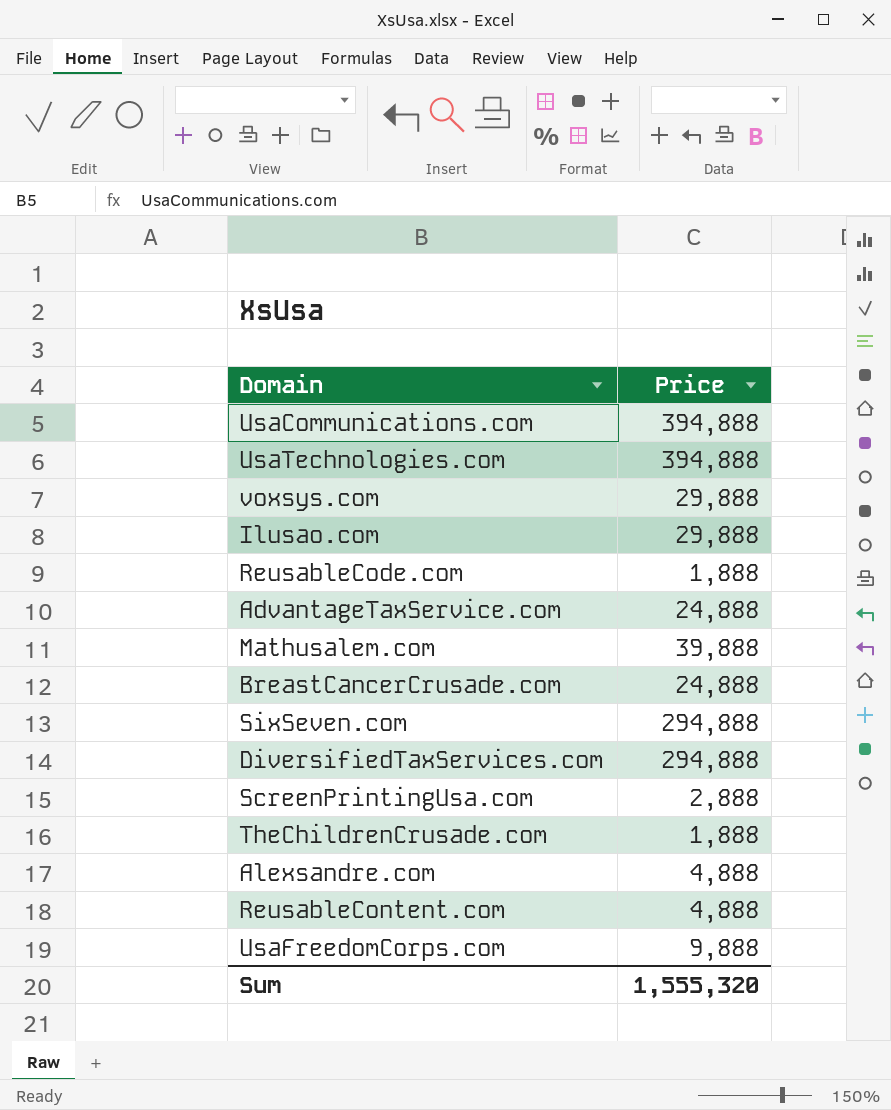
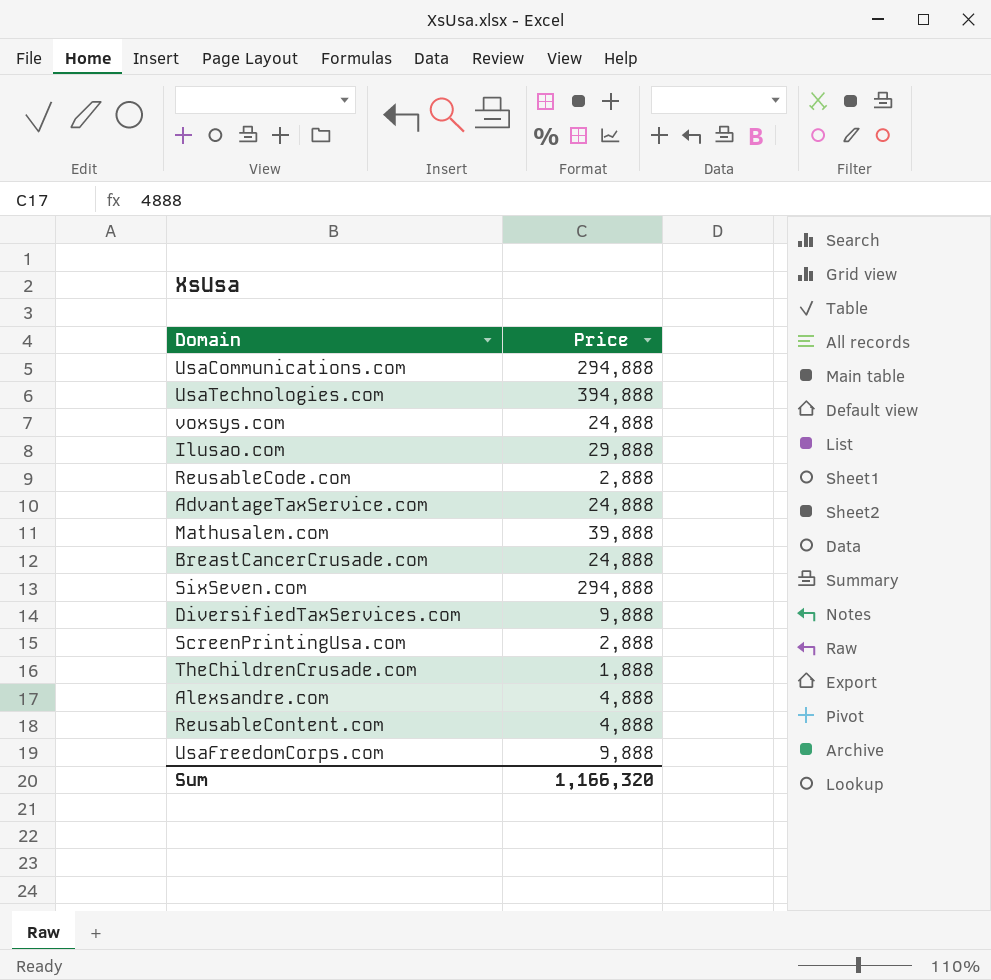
UsaCommunications.com | Price: 394,888 -> 294,888
voxsys.com | Price: 29,888 -> 24,888
ReusableCode.com | Price: 1,888 -> 2,888
DiversifiedTaxServices.com | Price: 294,888 -> 9,888
Sum | Price: 1,555,320 -> 1,166,320

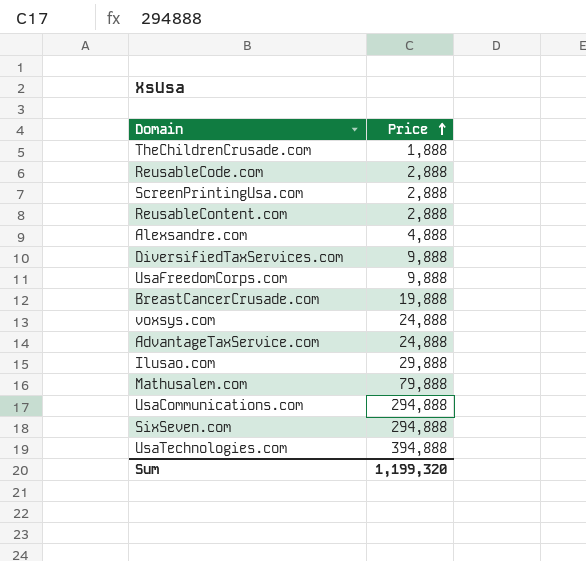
row order: none -> Price ascending
ReusableContent.com | Price: 4,888 -> 2,888
BreastCancerCrusade.com | Price: 24,888 -> 19,888
Mathusalem.com | Price: 39,888 -> 79,888
Sum | Price: 1,166,320 -> 1,199,320

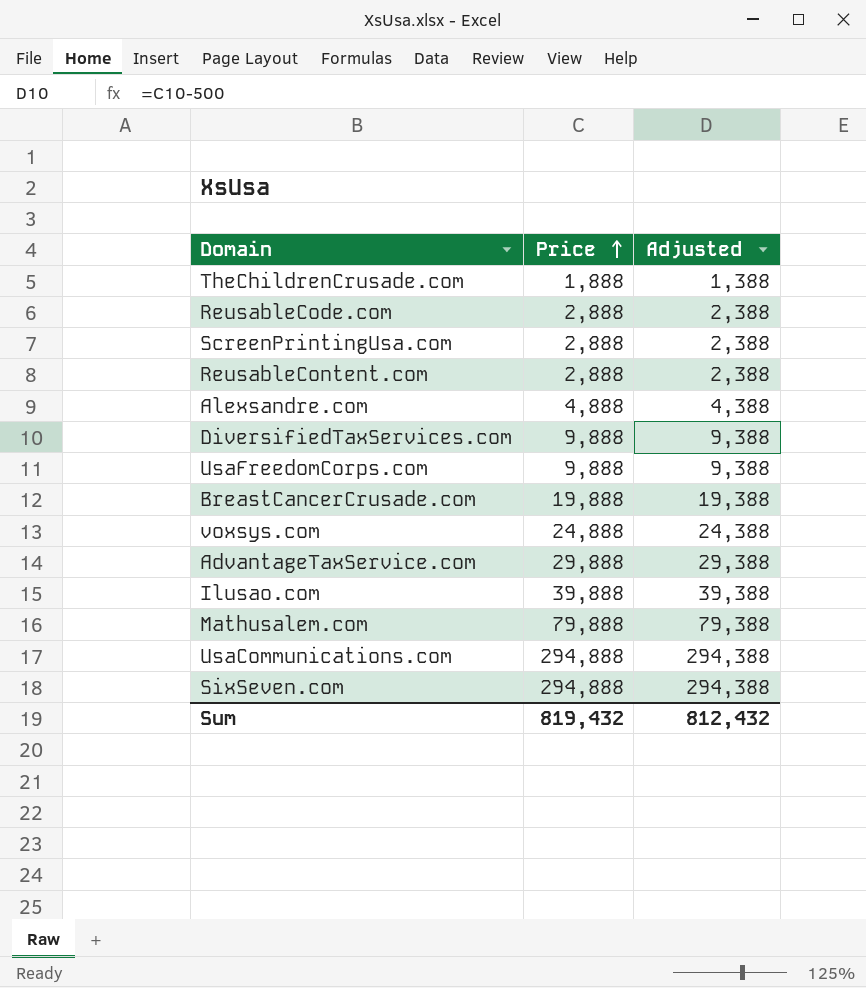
column Adjusted | formula: none -> [Price] - 500
row UsaTechnologies.com: 394,888 -> none
AdvantageTaxService.com | Price: 24,888 -> 29,888
Ilusao.com | Price: 29,888 -> 39,888
Sum | Price: 1,199,320 -> 819,432

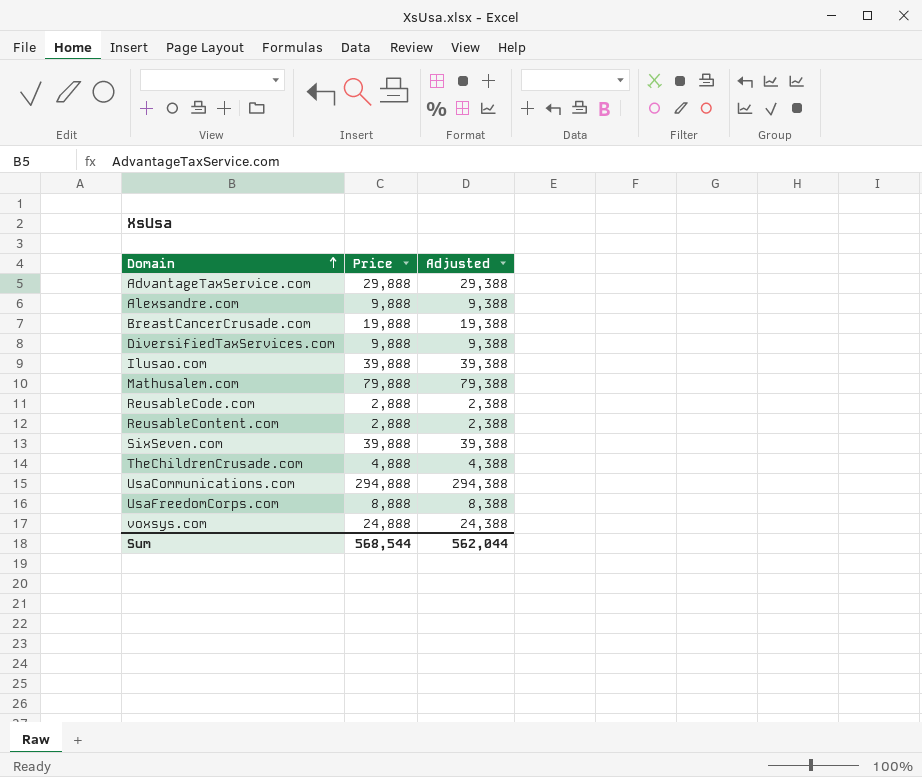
row order: Price ascending -> Domain ascending
row ScreenPrintingUsa.com: 2,888 | 2,388 -> none
Alexsandre.com | Price: 4,888 -> 9,888
Alexsandre.com | Adjusted: 4,388 -> 9,388
SixSeven.com | Price: 294,888 -> 39,888
SixSeven.com | Adjusted: 294,388 -> 39,388
TheChildrenCrusade.com | Price: 1,888 -> 4,888
TheChildrenCrusade.com | Adjusted: 1,388 -> 4,388
UsaFreedomCorps.com | Price: 9,888 -> 8,888
UsaFreedomCorps.com | Adjusted: 9,388 -> 8,388
Sum | Price: 819,432 -> 568,544
Sum | Adjusted: 812,432 -> 562,044

